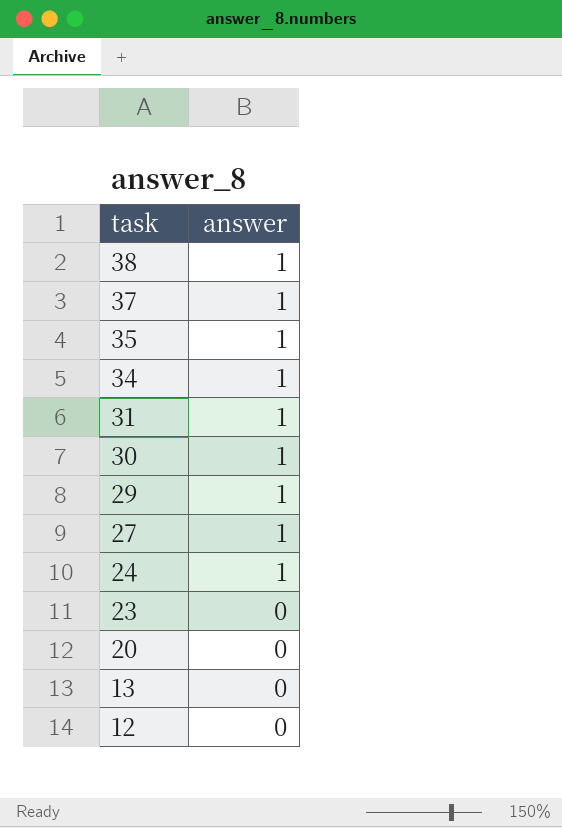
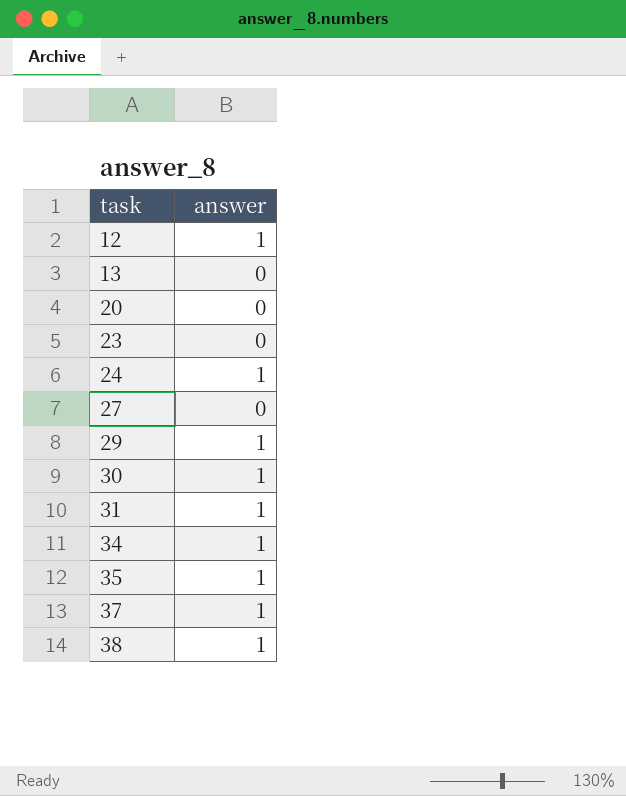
row order: task descending -> task ascending
12 | answer: 0 -> 1
27 | answer: 1 -> 0

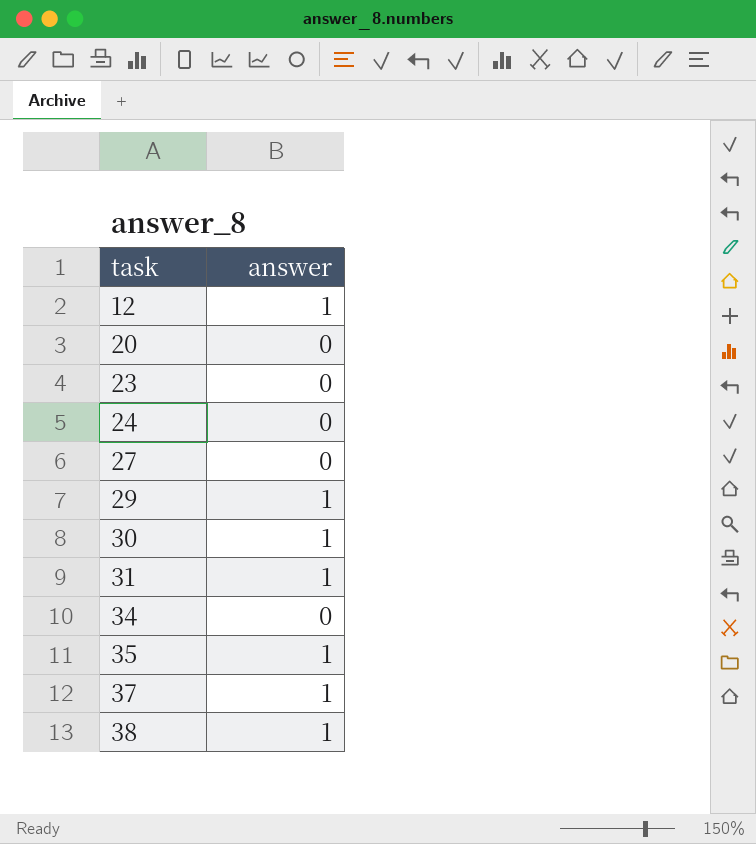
row 13: 0 -> none
24 | answer: 1 -> 0
34 | answer: 1 -> 0

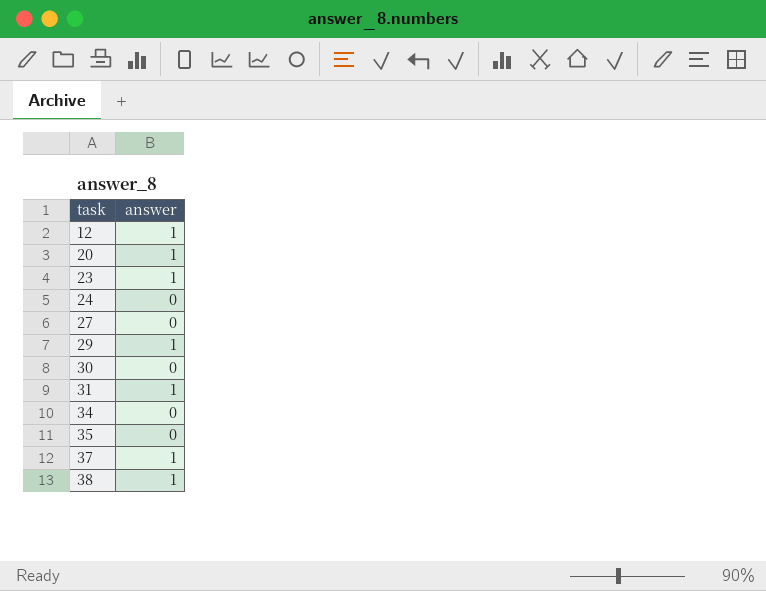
20 | answer: 0 -> 1
23 | answer: 0 -> 1
30 | answer: 1 -> 0
35 | answer: 1 -> 0

